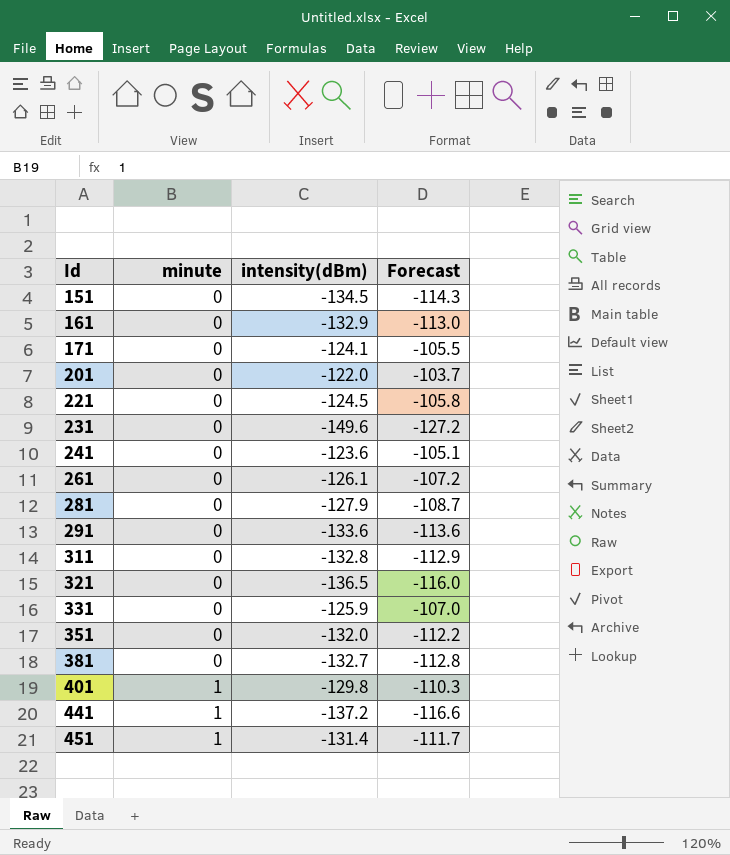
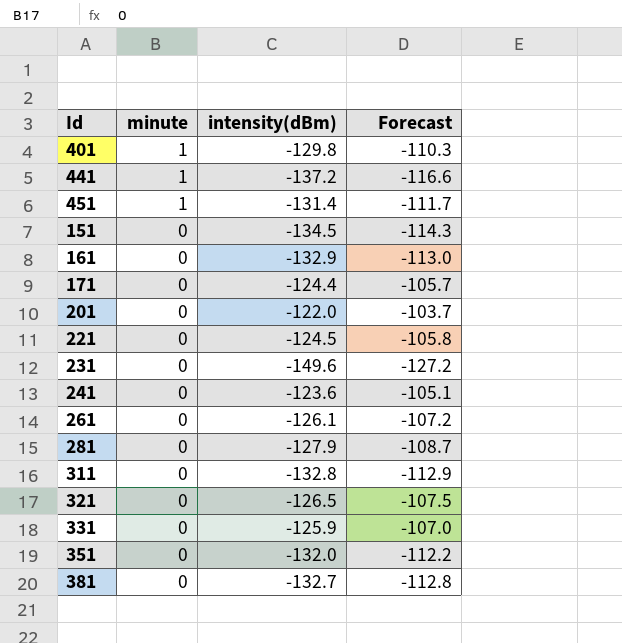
row order: Id ascending -> minute descending
row 291: 0 | -133.6 | -113.6 -> none
171 | intensity(dBm): -124.1 -> -124.4
171 | Forecast: -105.5 -> -105.7
321 | intensity(dBm): -136.5 -> -126.5
321 | Forecast: -116.0 -> -107.5

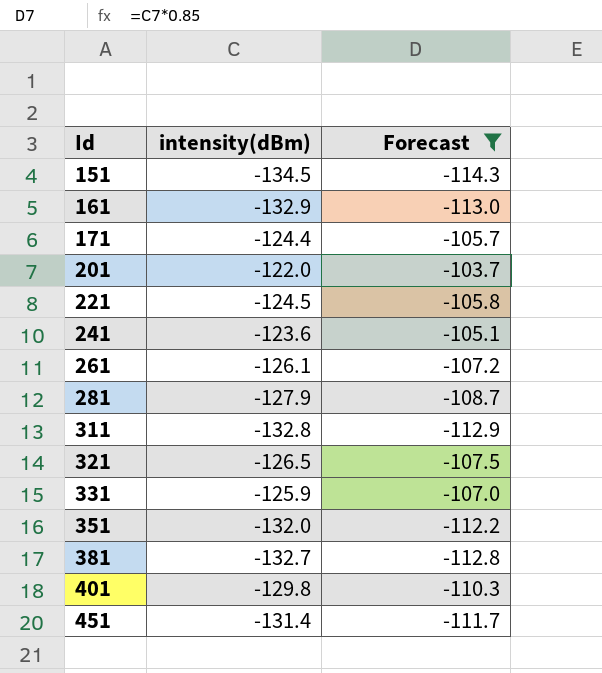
filter: none -> Forecast >= -114.3
row order: minute descending -> Id ascending
column minute | position: 2 -> none

